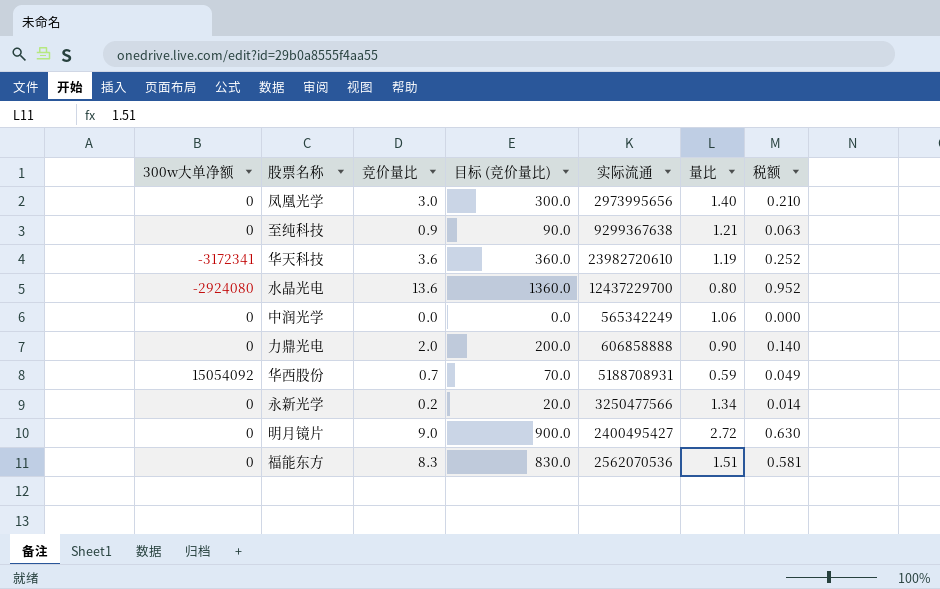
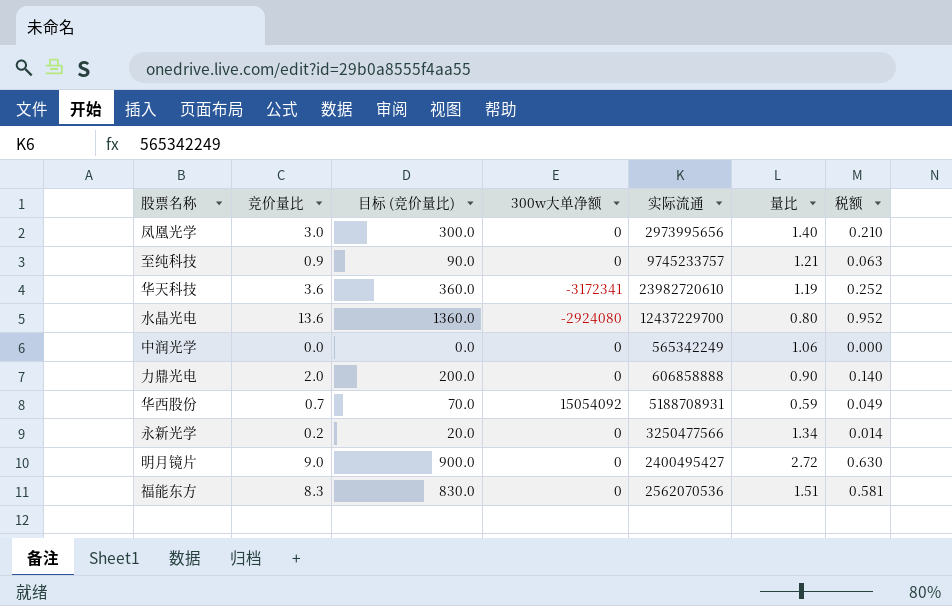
column 300w大单净额 | position: 1 -> 4
至纯科技 | 实际流通: 9299367638 -> 9745233757

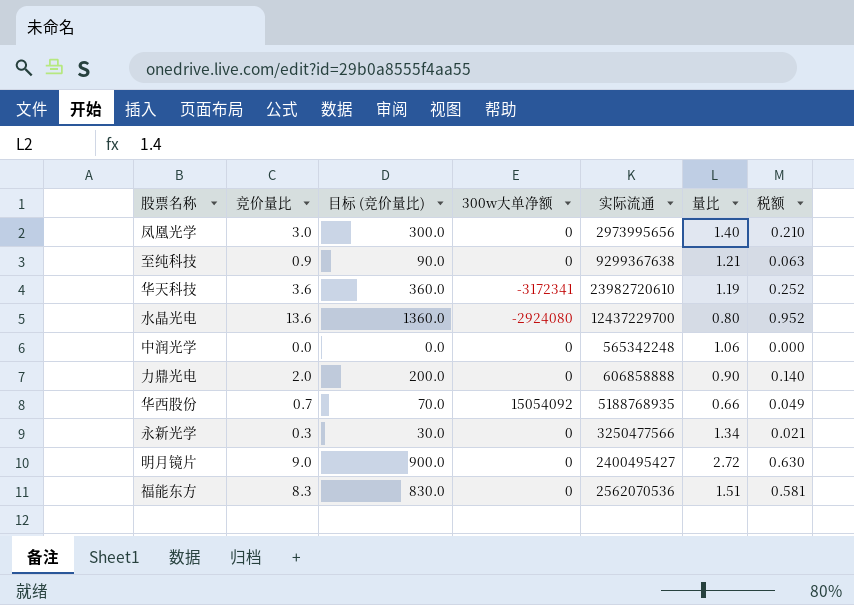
至纯科技 | 实际流通: 9745233757 -> 9299367638
中润光学 | 实际流通: 565342249 -> 565342248
华西股份 | 实际流通: 5188708931 -> 5188768935
华西股份 | 量比: 0.59 -> 0.66
永新光学 | 竞价量比: 0.2 -> 0.3
永新光学 | 目标 (竞价量比): 20.0 -> 30.0
永新光学 | 税额: 0.014 -> 0.021

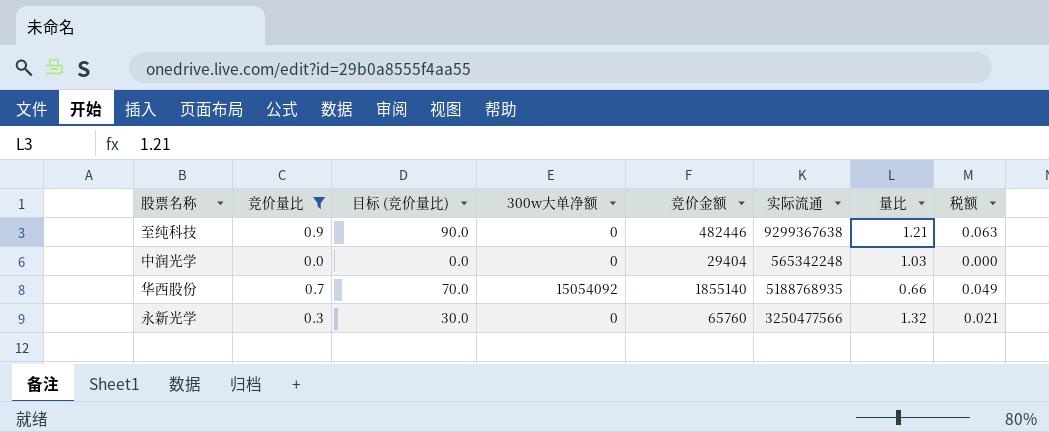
filter: none -> 竞价量比 <= 0.9
column 竞价金额 | position: none -> 5
中润光学 | 量比: 1.06 -> 1.03
永新光学 | 量比: 1.34 -> 1.32

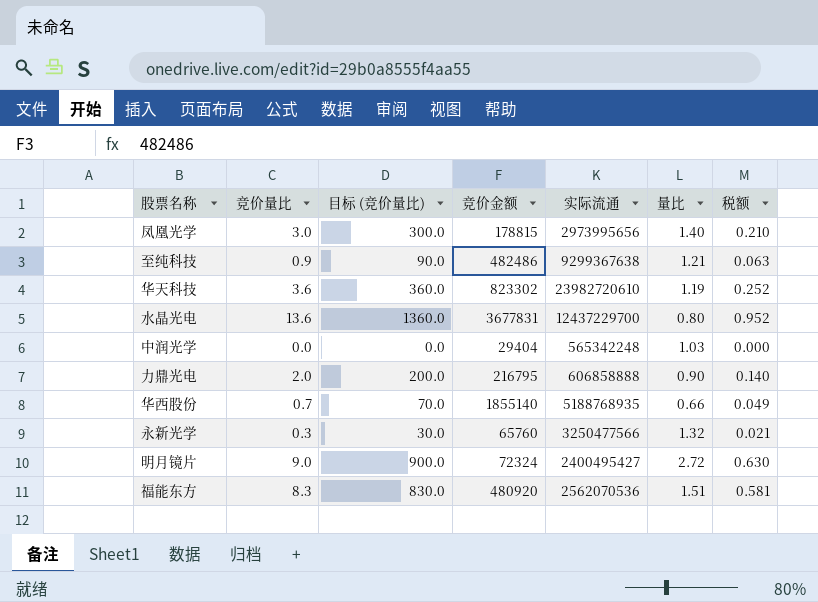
filter: 竞价量比 <= 0.9 -> none
column 300w大单净额 | position: 4 -> none
至纯科技 | 竞价金额: 482446 -> 482486

